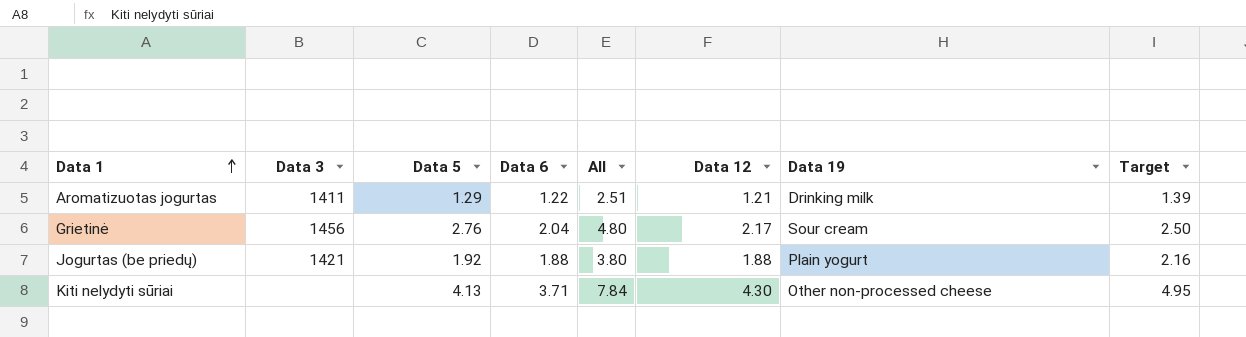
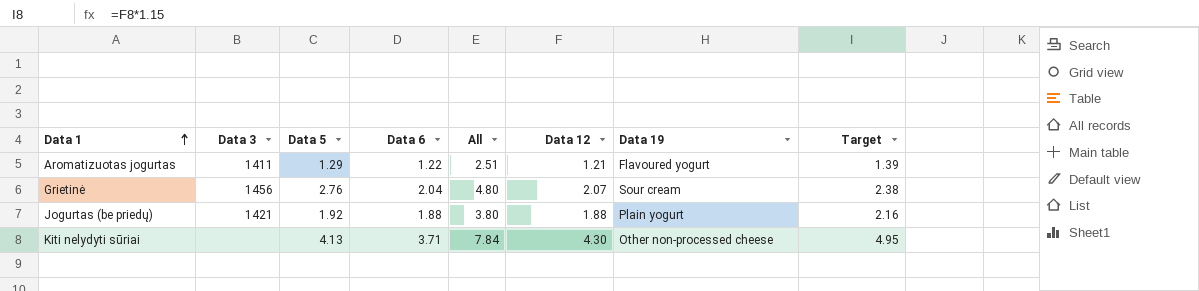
Aromatizuotas jogurtas | Data 19: Drinking milk -> Flavoured yogurt
Grietinė | Data 12: 2.17 -> 2.07
Grietinė | Target: 2.50 -> 2.38

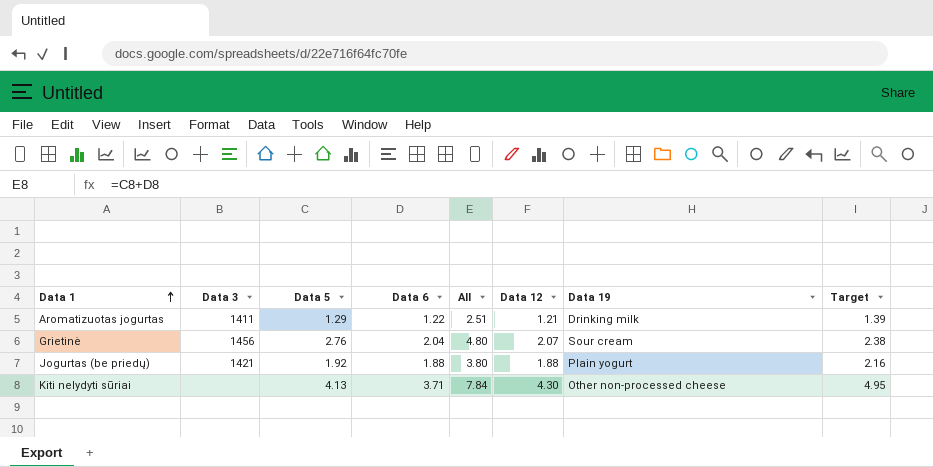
Aromatizuotas jogurtas | Data 19: Flavoured yogurt -> Drinking milk

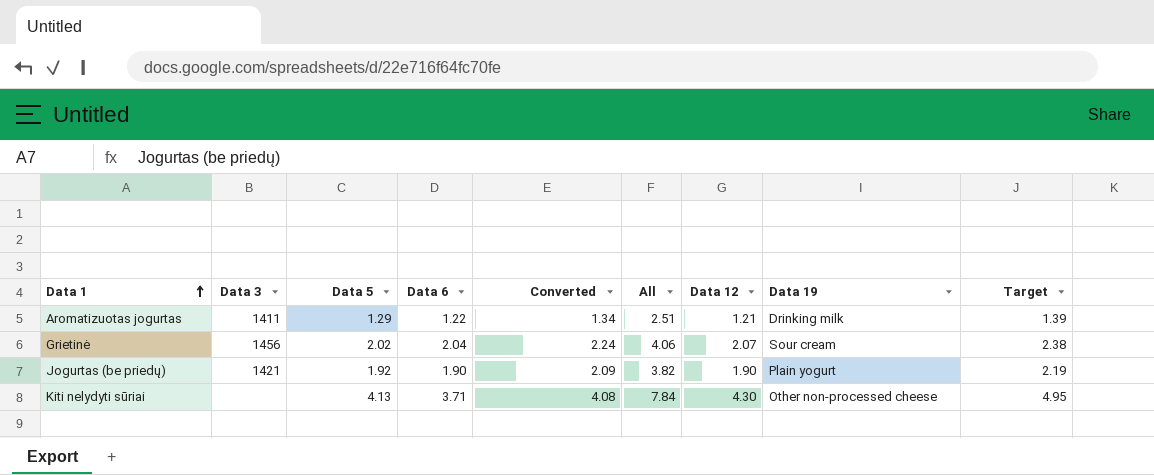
column Converted | formula: none -> [Data 6] * 1.1
Grietinė | Data 5: 2.76 -> 2.02
Grietinė | All: 4.80 -> 4.06
Jogurtas (be priedų) | Data 6: 1.88 -> 1.90
Jogurtas (be priedų) | All: 3.80 -> 3.82
Jogurtas (be priedų) | Data 12: 1.88 -> 1.90
Jogurtas (be priedų) | Target: 2.16 -> 2.19

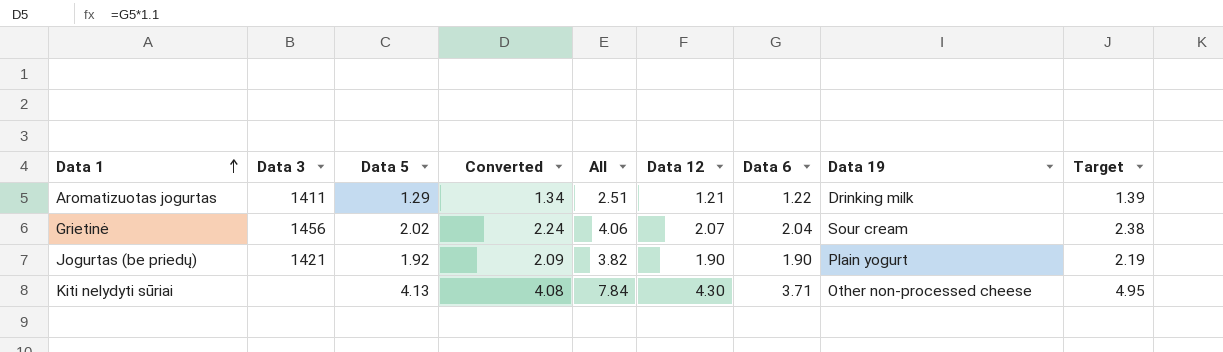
column Data 6 | position: 4 -> 7

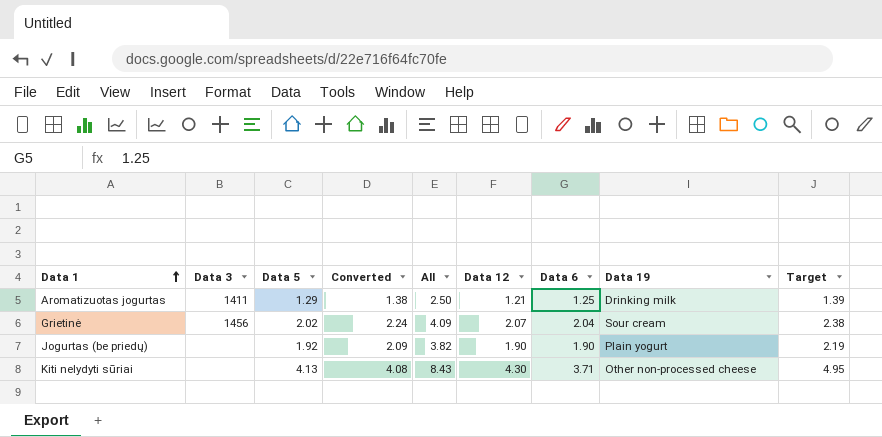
column All | formula: [Data 5] + [Data 6] -> [Data 5] + [Data 12]
Aromatizuotas jogurtas | Converted: 1.34 -> 1.38
Aromatizuotas jogurtas | Data 6: 1.22 -> 1.25
Jogurtas (be priedų) | Data 3: 1421 -> none

